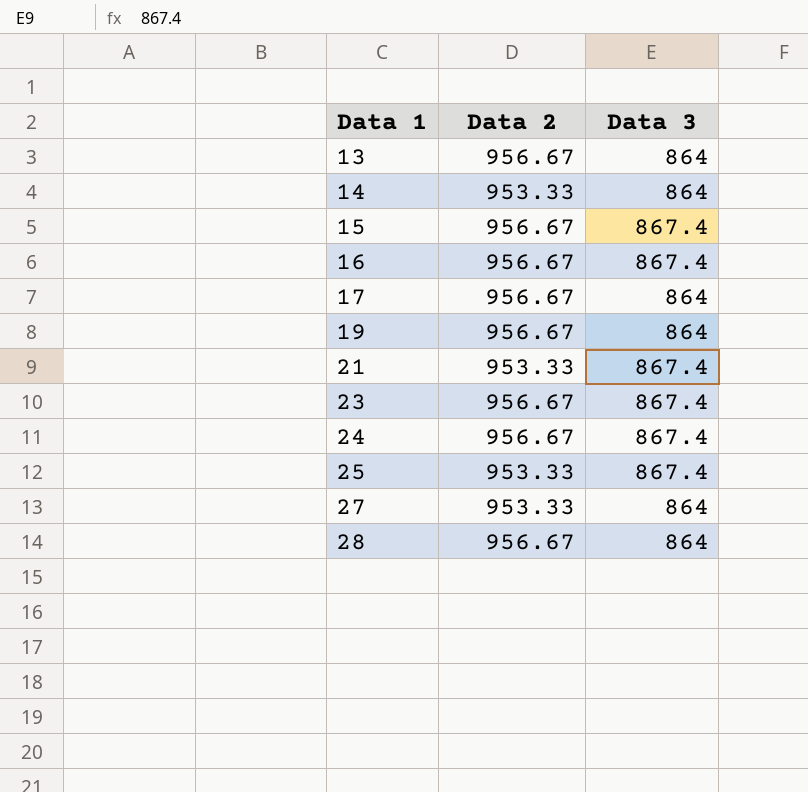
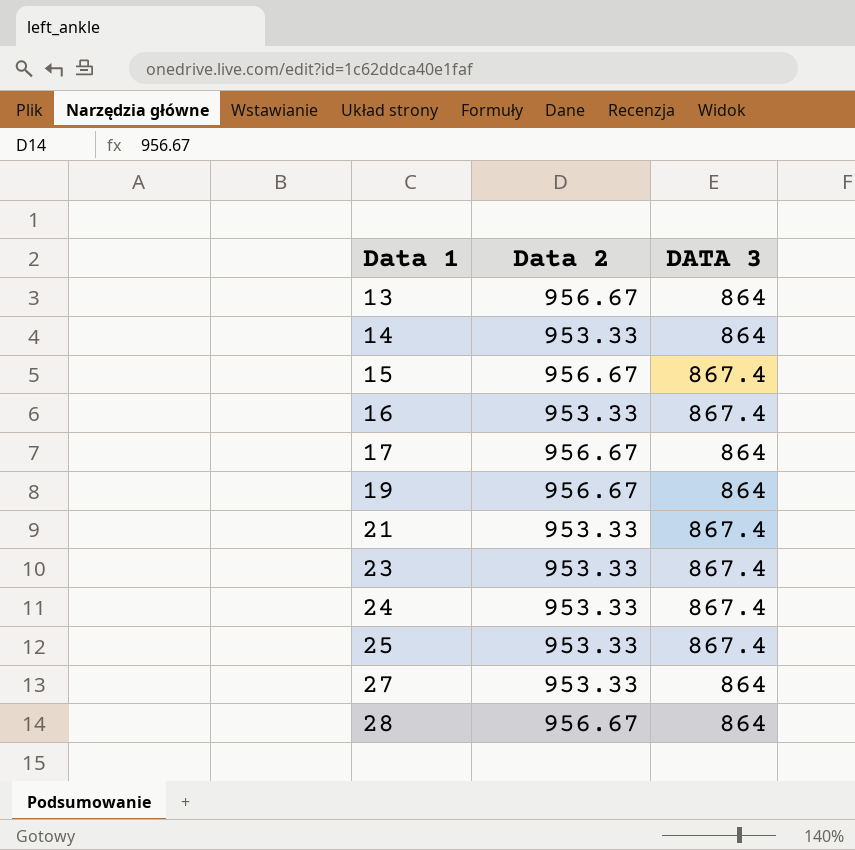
column name: Data 3 -> DATA 3
16 | Data 2: 956.67 -> 953.33
23 | Data 2: 956.67 -> 953.33
24 | Data 2: 956.67 -> 953.33

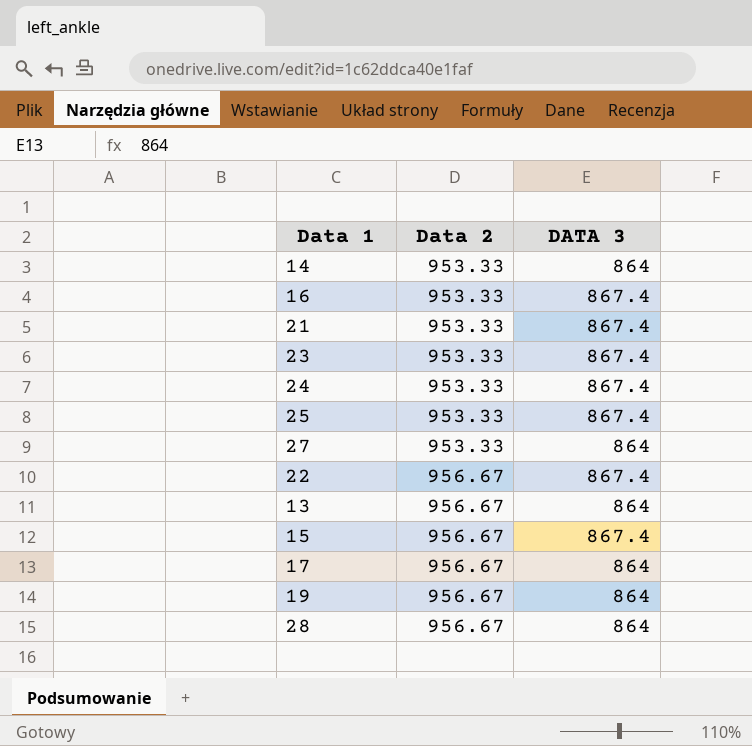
row order: Data 1 ascending -> Data 2 ascending
row 22: none -> 956.67 | 867.4

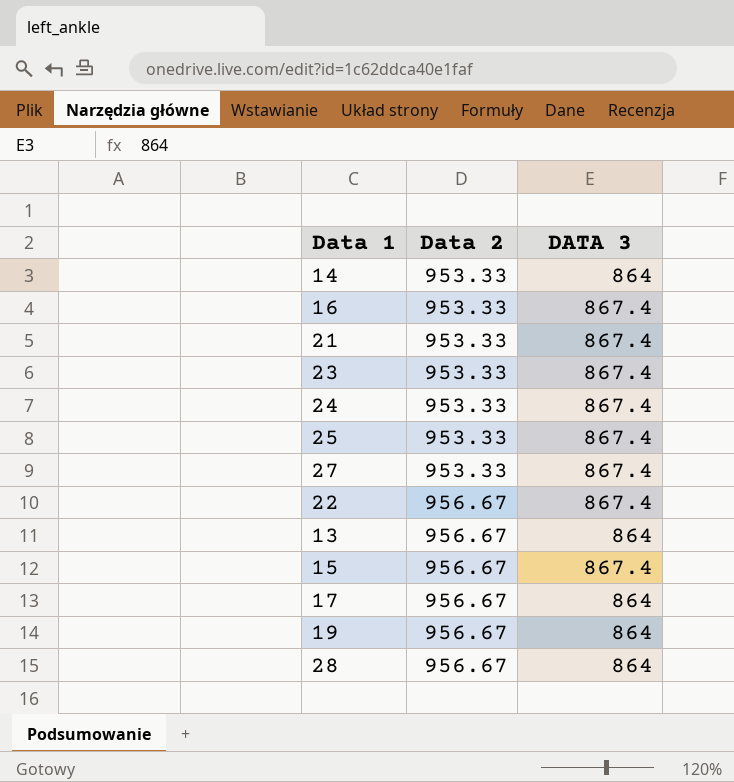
27 | DATA 3: 864 -> 867.4

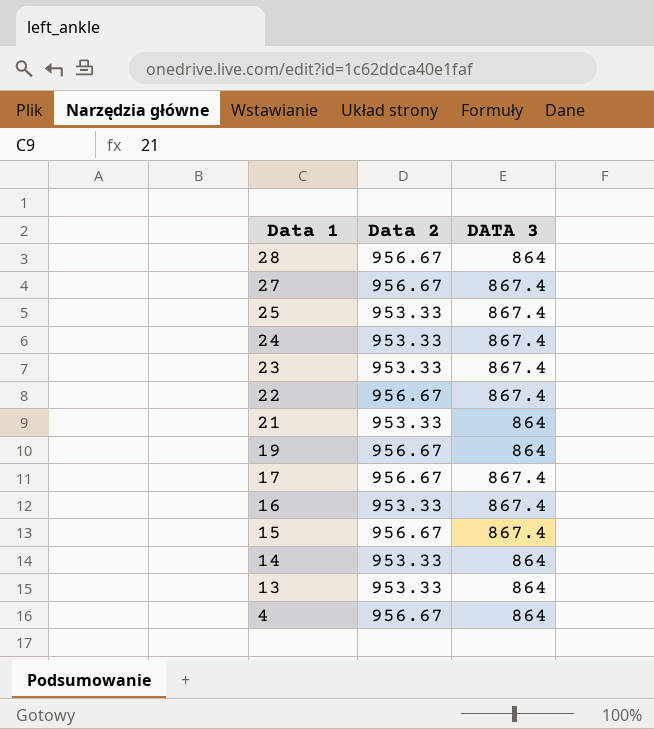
row order: Data 2 ascending -> Data 1 descending
27 | Data 2: 953.33 -> 956.67
21 | DATA 3: 867.4 -> 864
17 | DATA 3: 864 -> 867.4
13 | Data 2: 956.67 -> 953.33
row 4: none -> 956.67 | 864

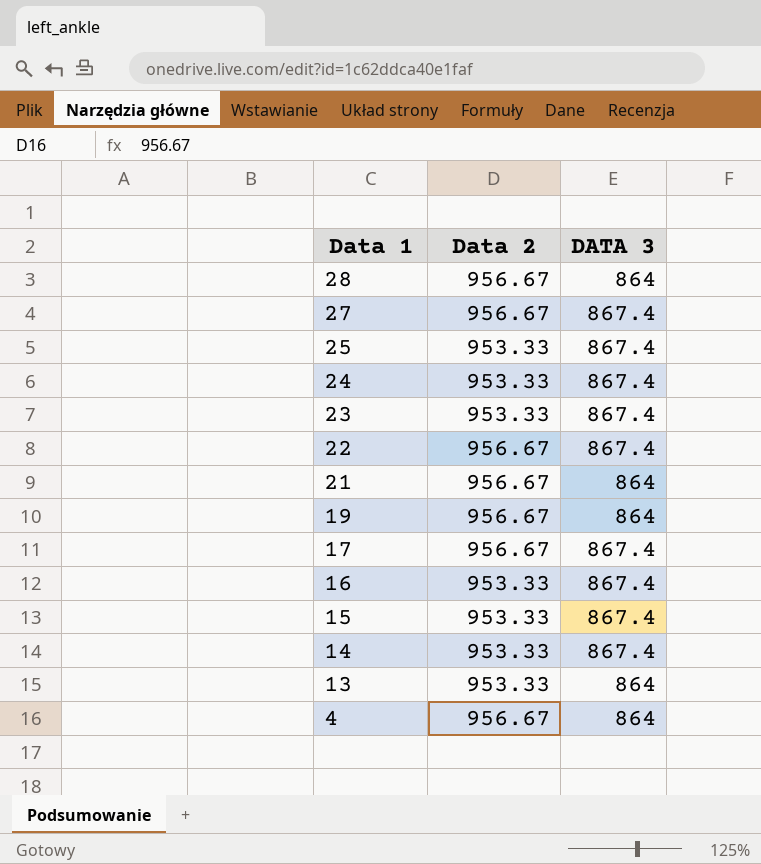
21 | Data 2: 953.33 -> 956.67
15 | Data 2: 956.67 -> 953.33
14 | DATA 3: 864 -> 867.4

